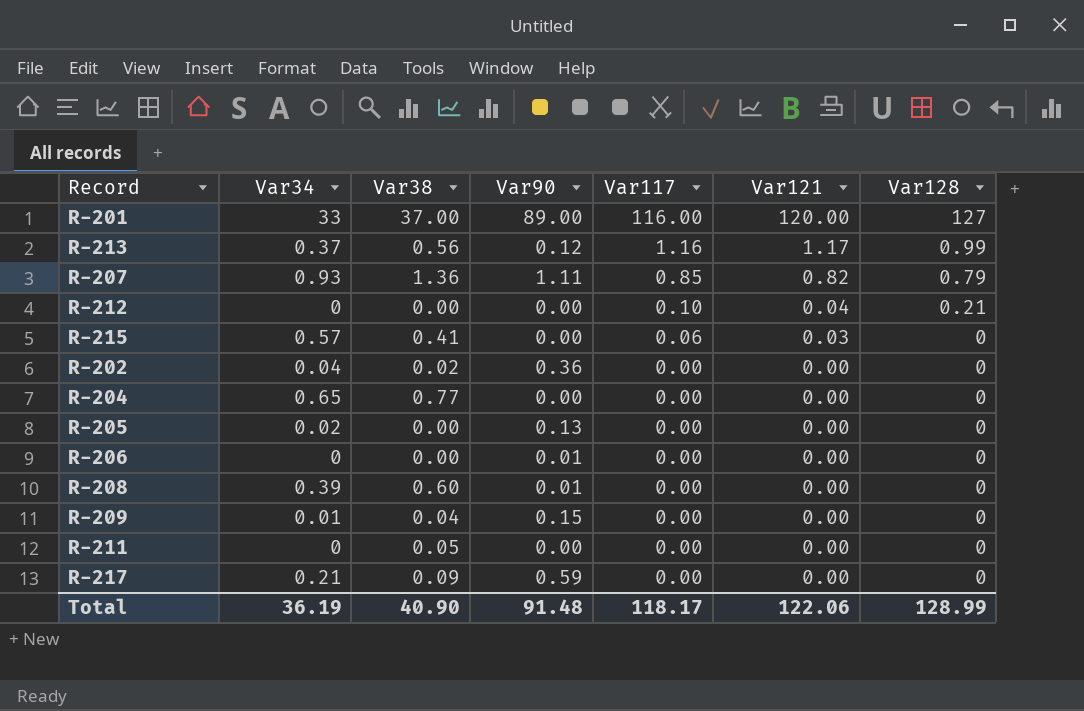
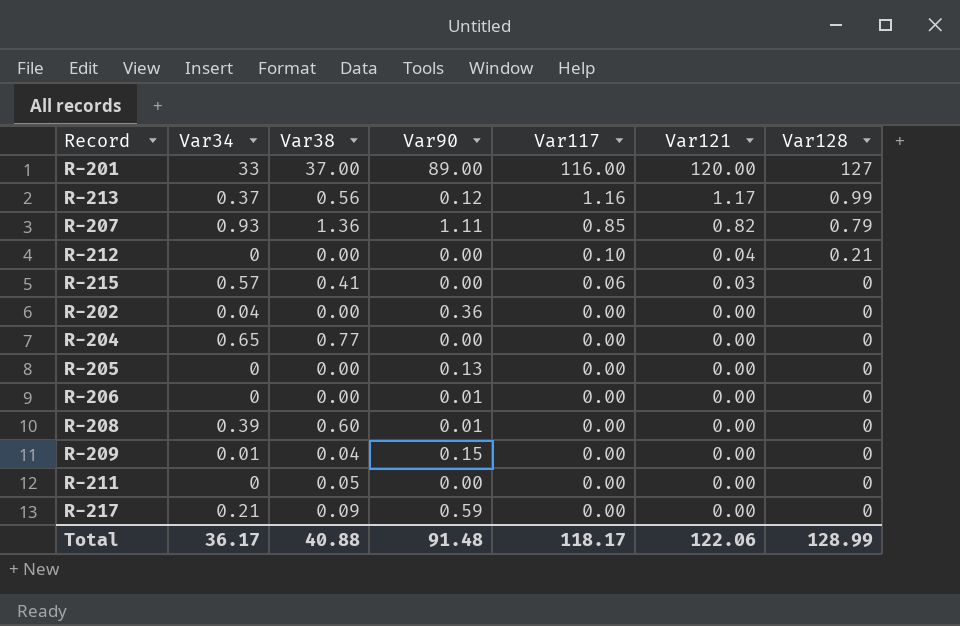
R-202 | Var38: 0.02 -> 0.00
R-205 | Var34: 0.02 -> 0
Total | Var34: 36.19 -> 36.17
Total | Var38: 40.90 -> 40.88

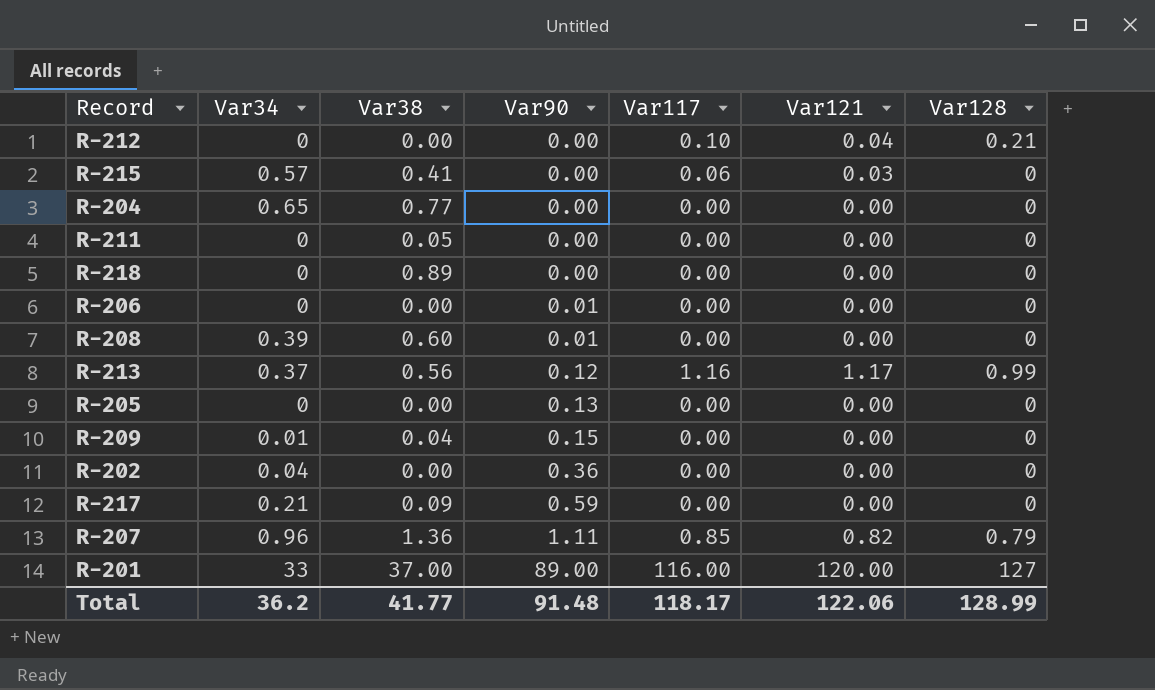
row order: Var117 descending -> Var90 ascending
row R-218: none -> 0 | 0.89 | 0.00 | 0.00 | 0.00 | 0
R-207 | Var34: 0.93 -> 0.96
Total | Var34: 36.17 -> 36.2
Total | Var38: 40.88 -> 41.77

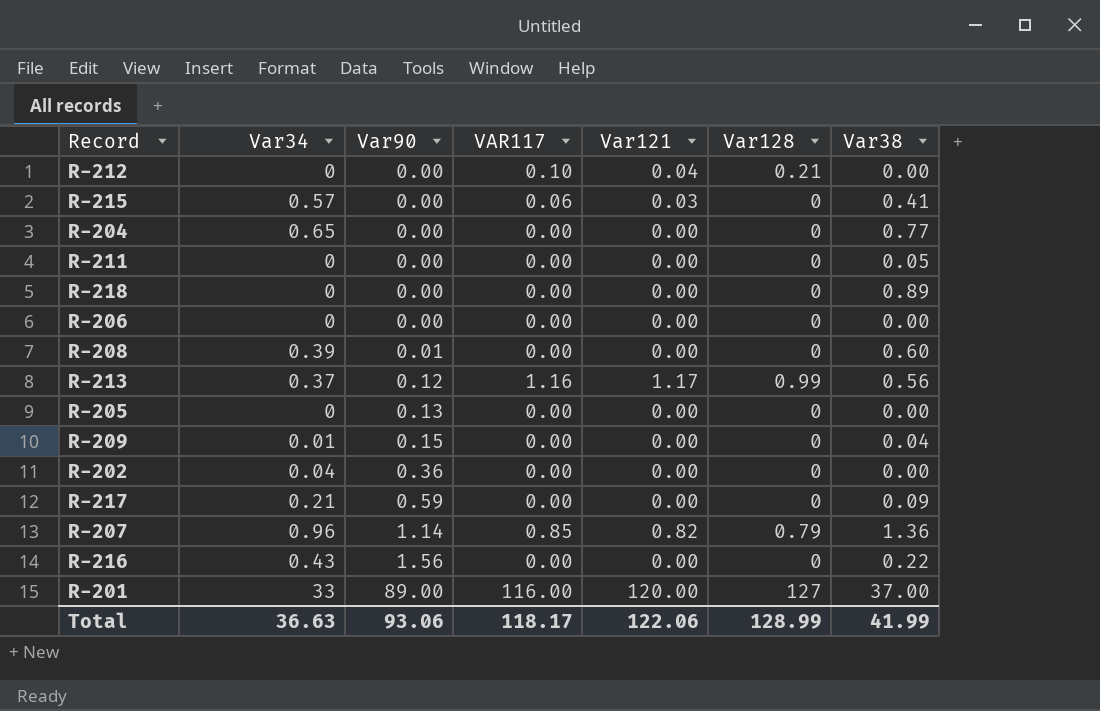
column name: Var117 -> VAR117
column Var38 | position: 3 -> 7
R-206 | Var90: 0.01 -> 0.00
R-207 | Var90: 1.11 -> 1.14
row R-216: none -> 0.43 | 1.56 | 0.00 | 0.00 | 0 | 0.22
Total | Var34: 36.2 -> 36.63
Total | Var90: 91.48 -> 93.06
Total | Var38: 41.77 -> 41.99

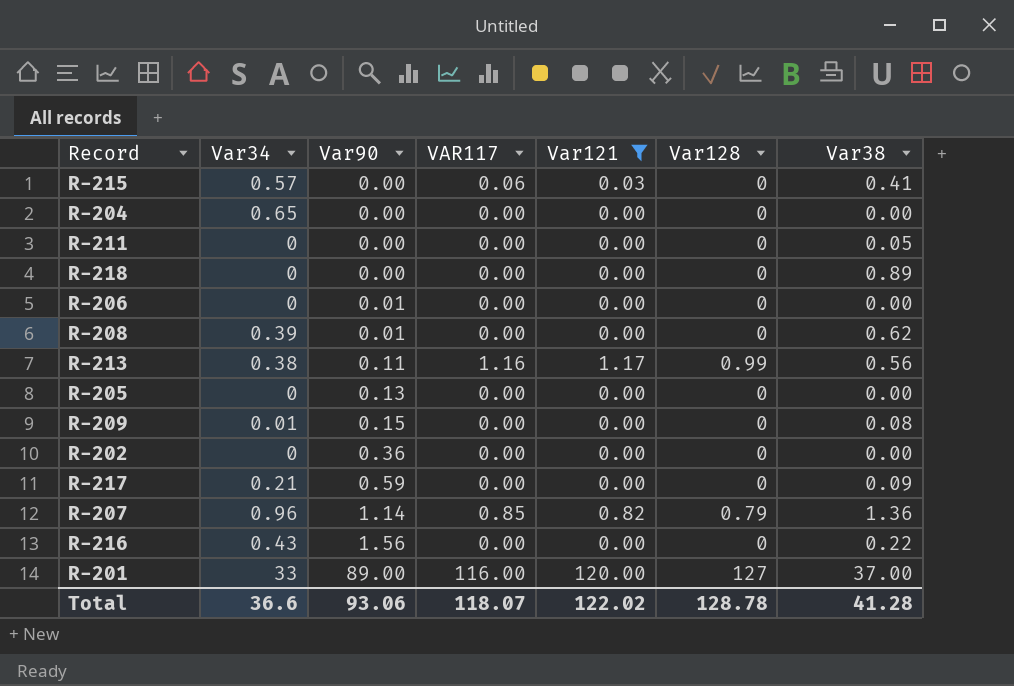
filter: none -> Var121 != 0.04
R-204 | Var38: 0.77 -> 0.00
R-206 | Var90: 0.00 -> 0.01
R-208 | Var38: 0.60 -> 0.62
R-213 | Var34: 0.37 -> 0.38
R-213 | Var90: 0.12 -> 0.11
R-209 | Var38: 0.04 -> 0.08
R-202 | Var34: 0.04 -> 0
Total | Var34: 36.63 -> 36.6
Total | VAR117: 118.17 -> 118.07
Total | Var121: 122.06 -> 122.02
Total | Var128: 128.99 -> 128.78
Total | Var38: 41.99 -> 41.28

